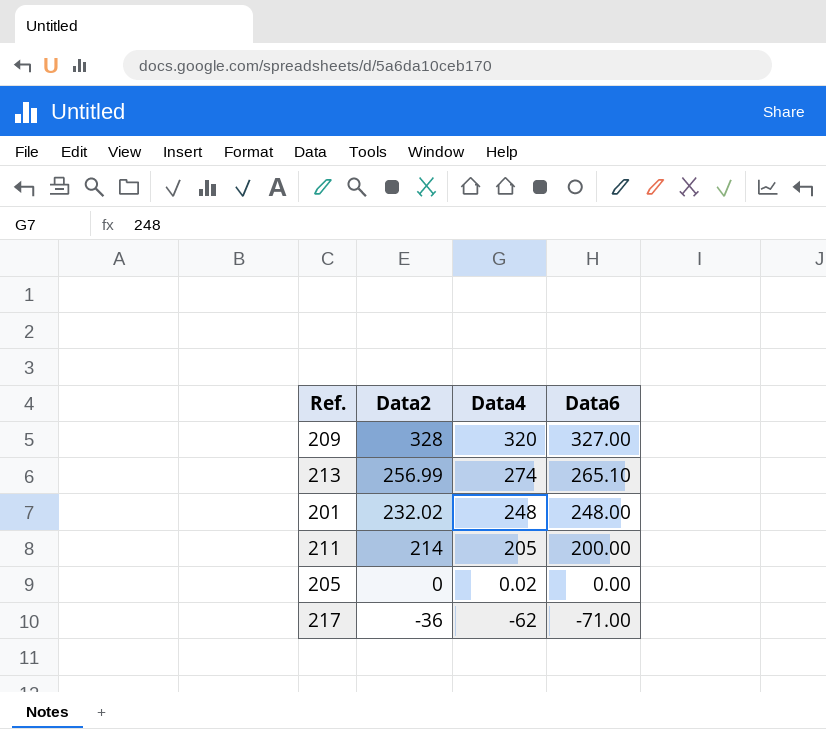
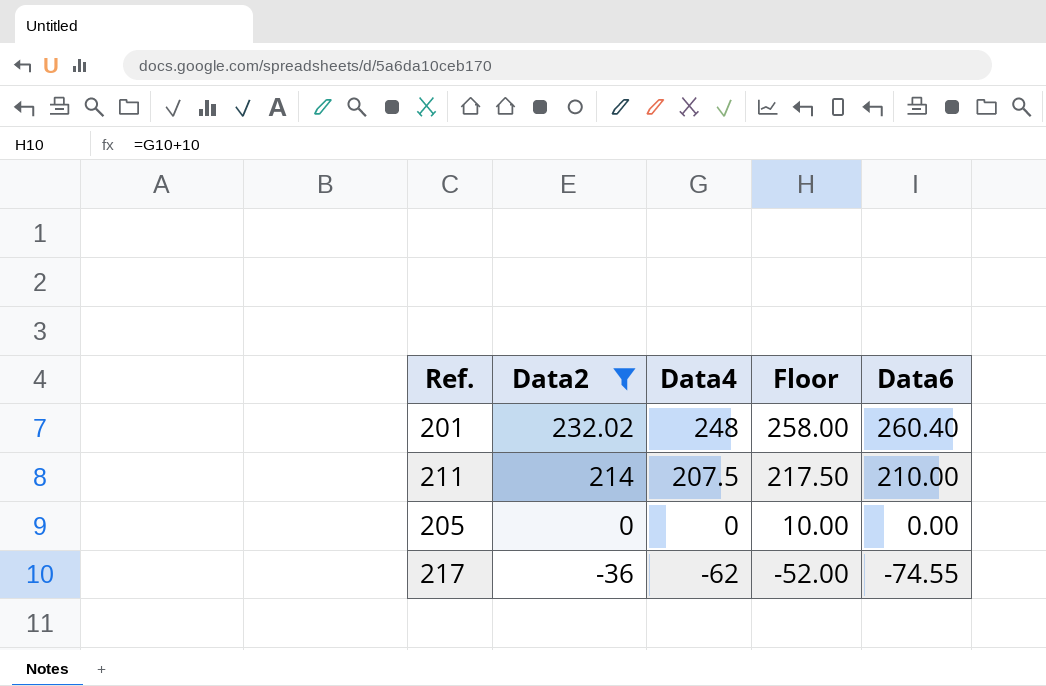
filter: none -> Data2 <= 232.02
column Floor | formula: none -> [Data4] + 10
201 | Data6: 248.00 -> 260.40
211 | Data4: 205 -> 207.5
211 | Data6: 200.00 -> 210.00
205 | Data4: 0.02 -> 0
217 | Data6: -71.00 -> -74.55

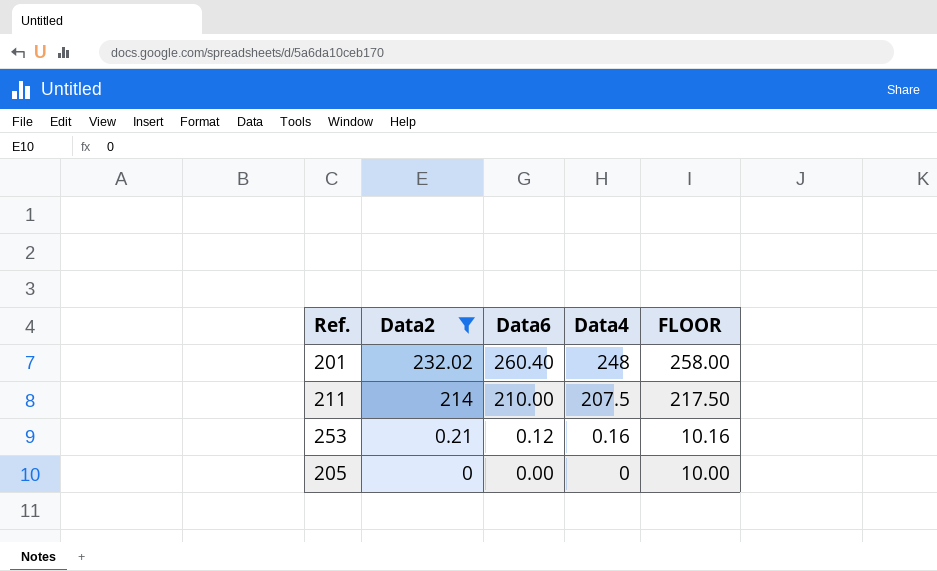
column Data6 | position: 5 -> 3
column name: Floor -> FLOOR
row 217: -36 | -62 | -52.00 | -74.55 -> none
row 253: none -> 0.21 | 0.12 | 0.16 | 10.16

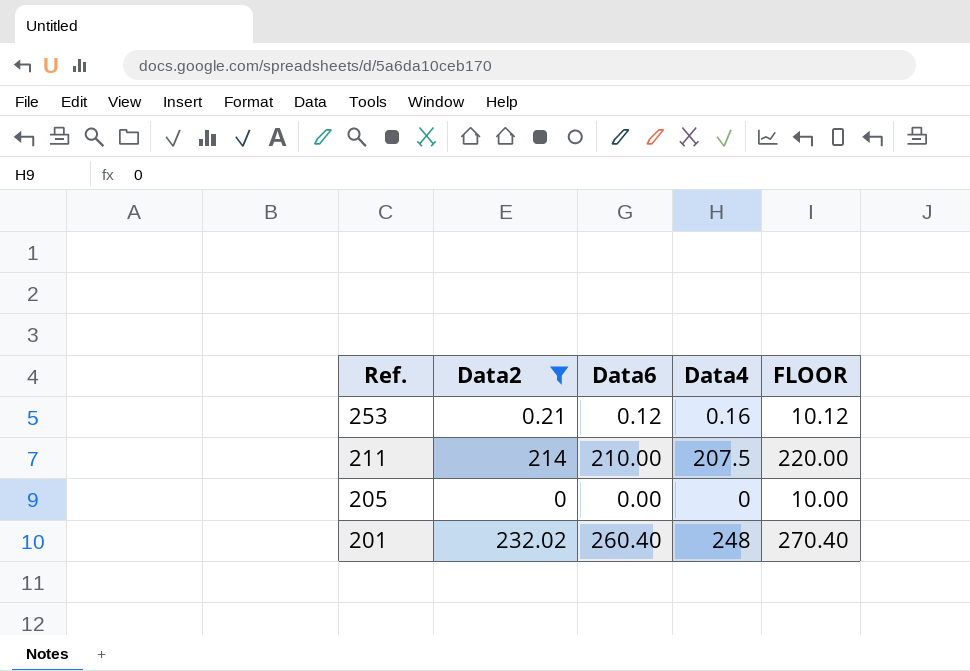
row order: Data2 descending -> Ref. descending
column FLOOR | formula: [Data4] + 10 -> [Data6] + 10

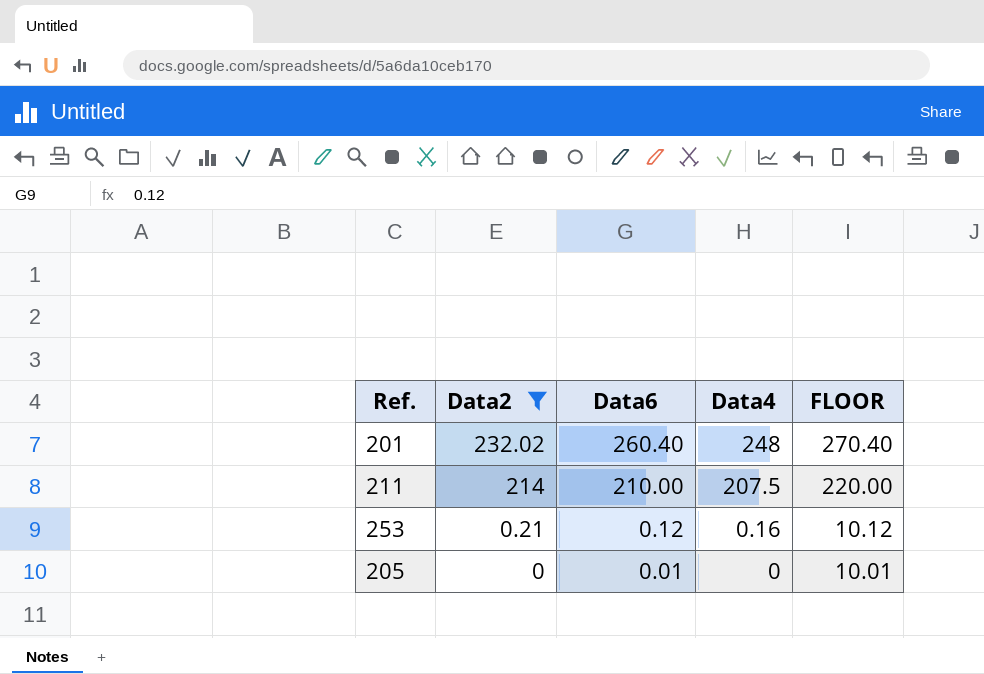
row order: Ref. descending -> Data2 descending
205 | Data6: 0.00 -> 0.01
205 | FLOOR: 10.00 -> 10.01

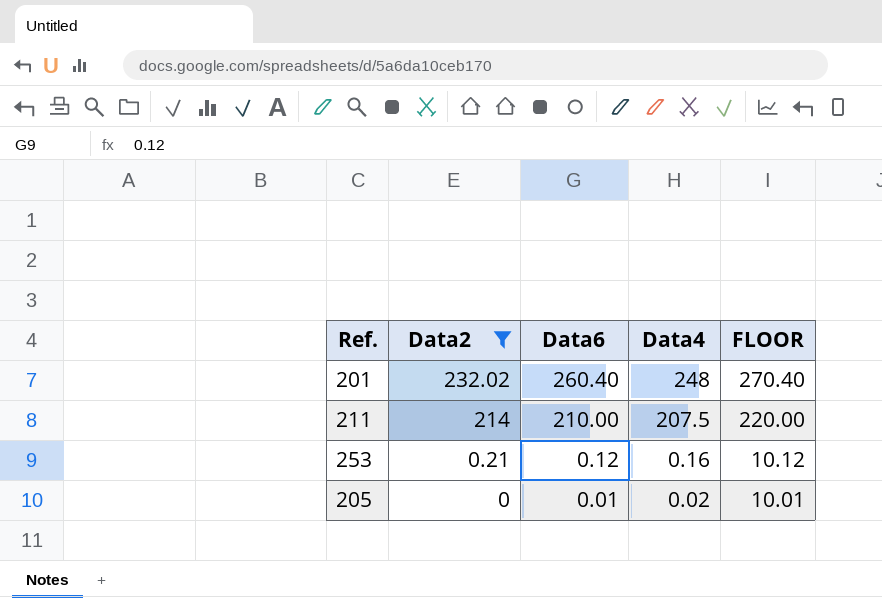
205 | Data4: 0 -> 0.02

